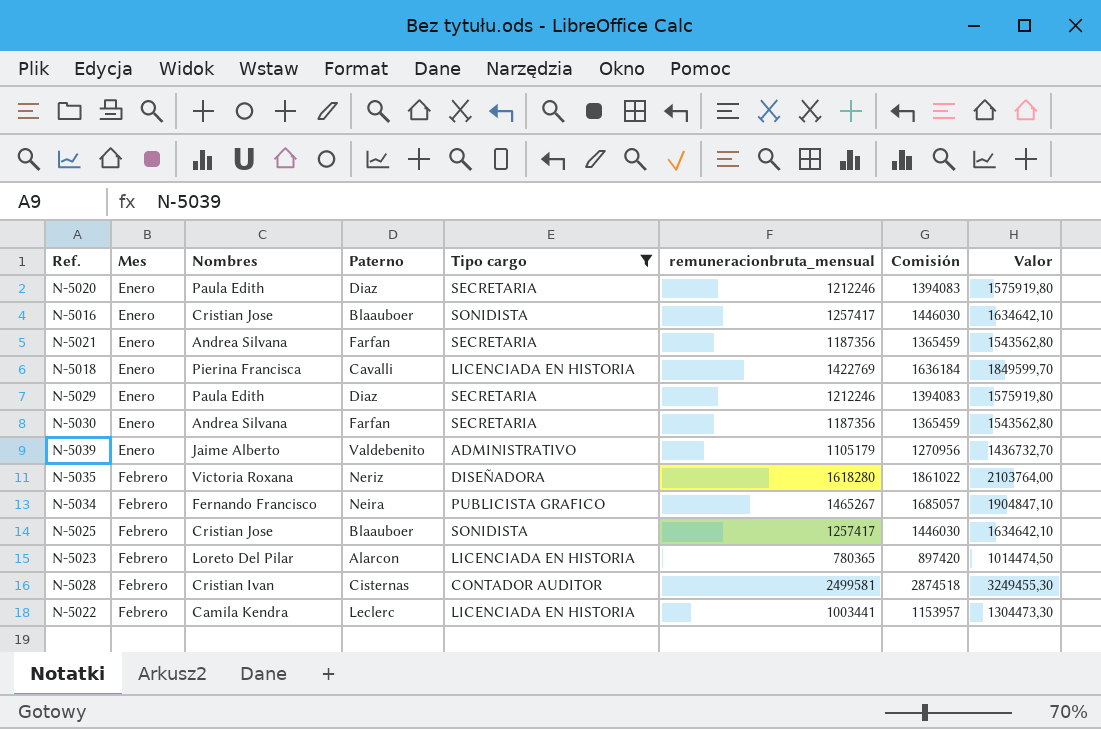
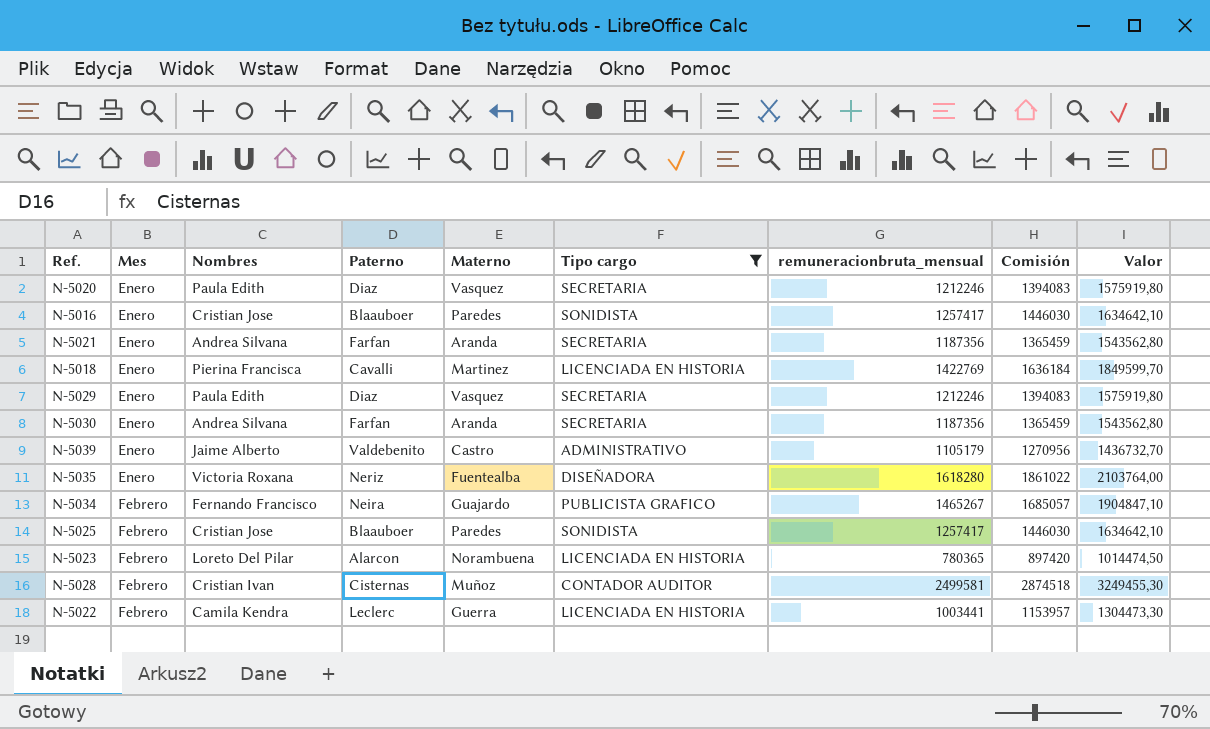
column Materno | position: none -> 5
N-5035 | Mes: Febrero -> Enero

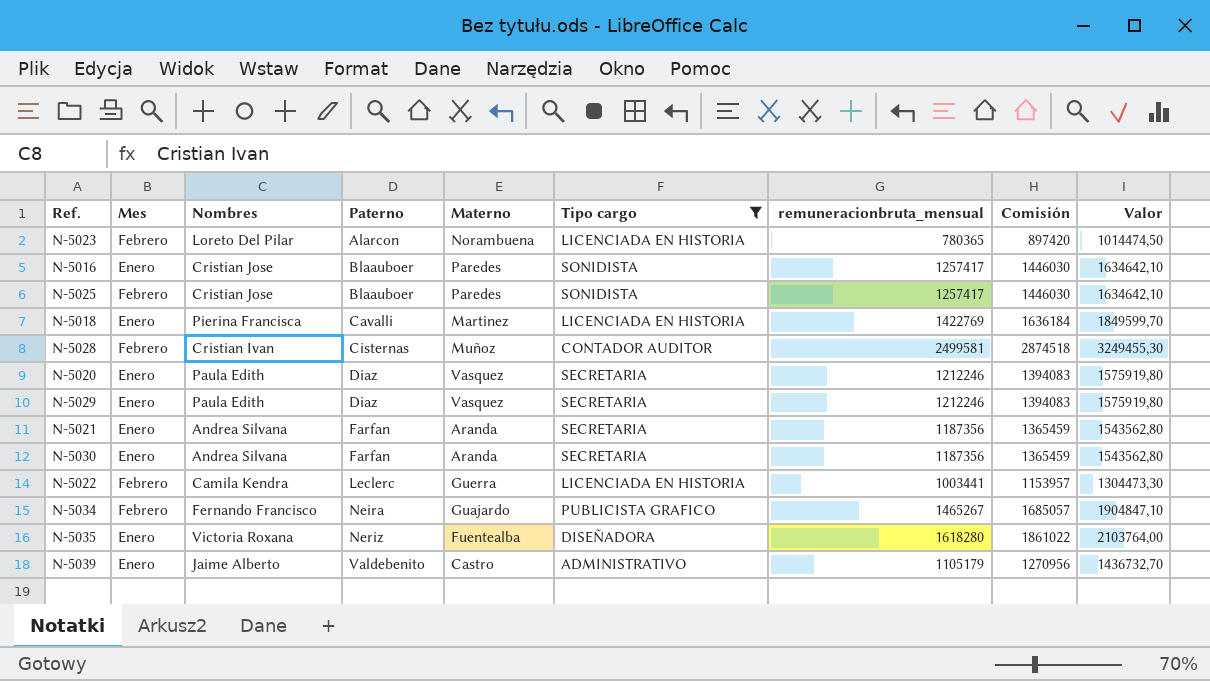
row order: Mes ascending -> Paterno ascending

